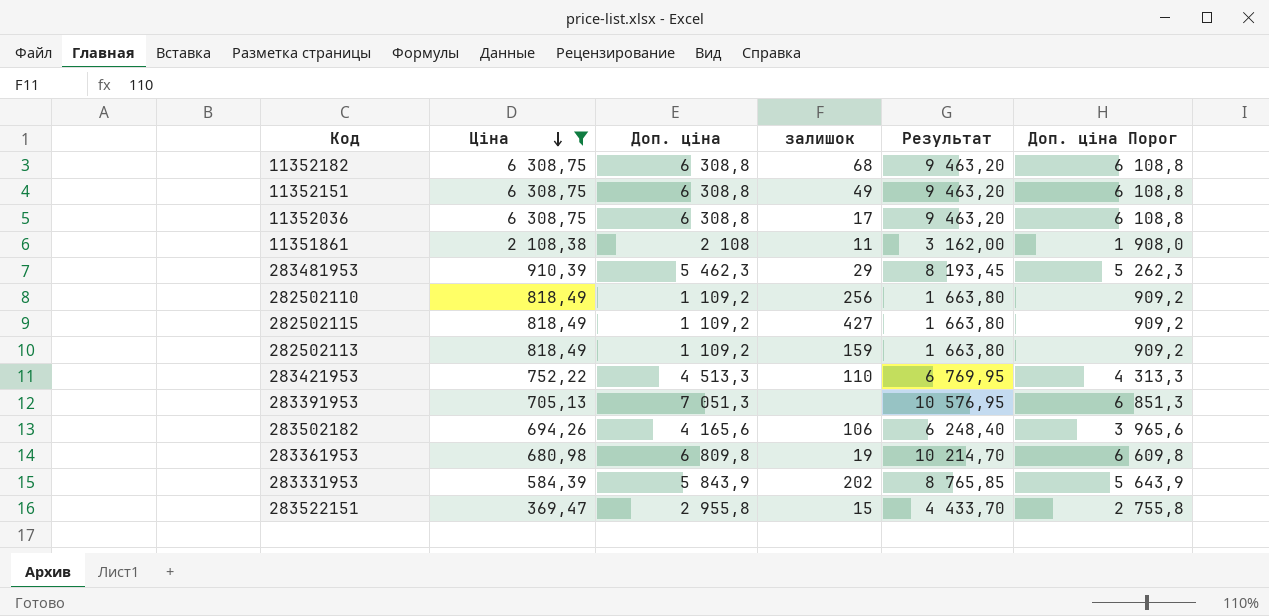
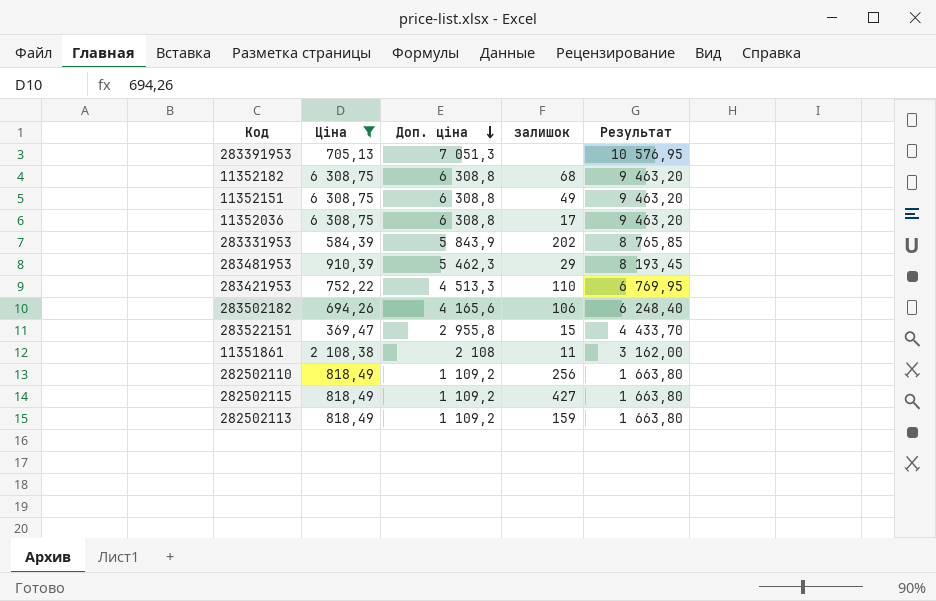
row order: Ціна descending -> Доп. ціна descending
column Доп. ціна Порог | formula: [Доп. ціна] - 200 -> none
row 283361953: 680,98 | 6 809,8 | 19 | 10 214,70 | 6 609,8 -> none

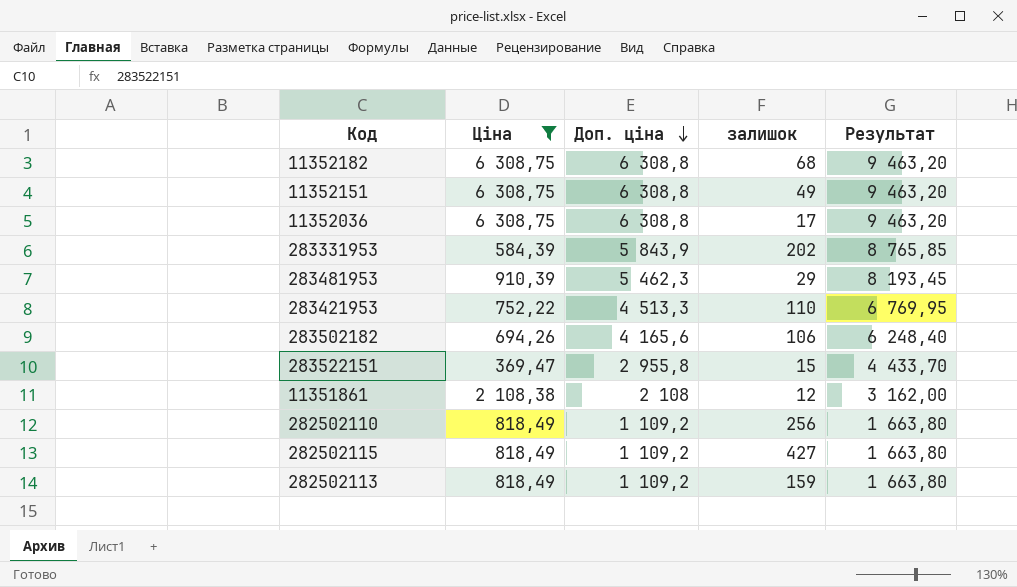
row 283391953: 705,13 | 7 051,3 | none | 10 576,95 -> none
11351861 | залишок: 11 -> 12

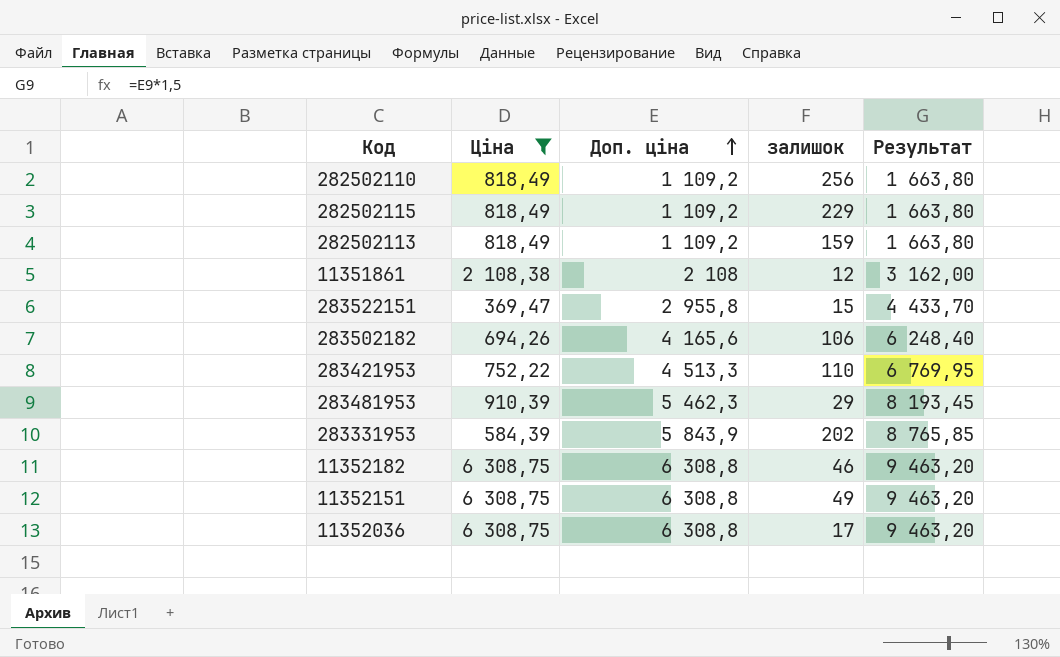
row order: Доп. ціна descending -> Доп. ціна ascending
282502115 | залишок: 427 -> 229
11352182 | залишок: 68 -> 46

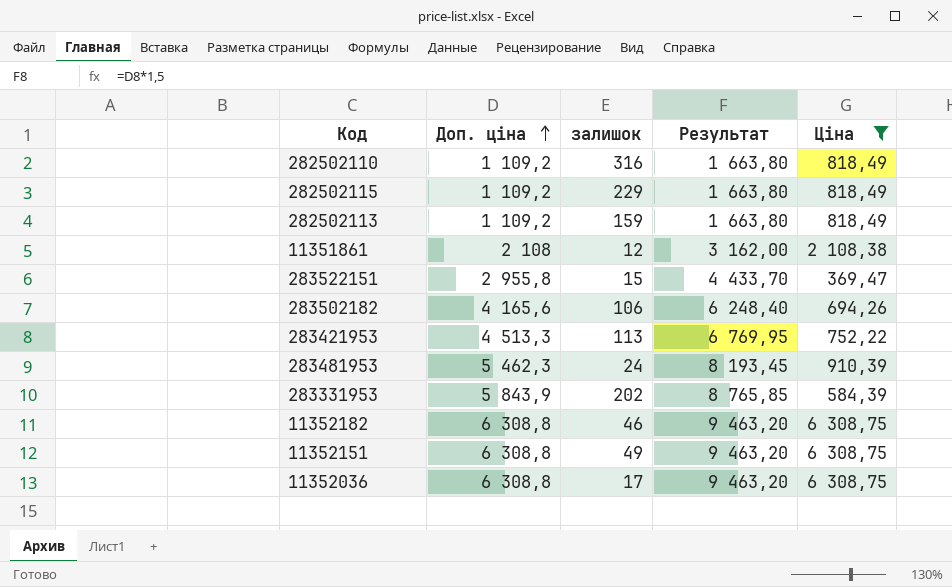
column Ціна | position: 2 -> 5
282502110 | залишок: 256 -> 316
283421953 | залишок: 110 -> 113
283481953 | залишок: 29 -> 24

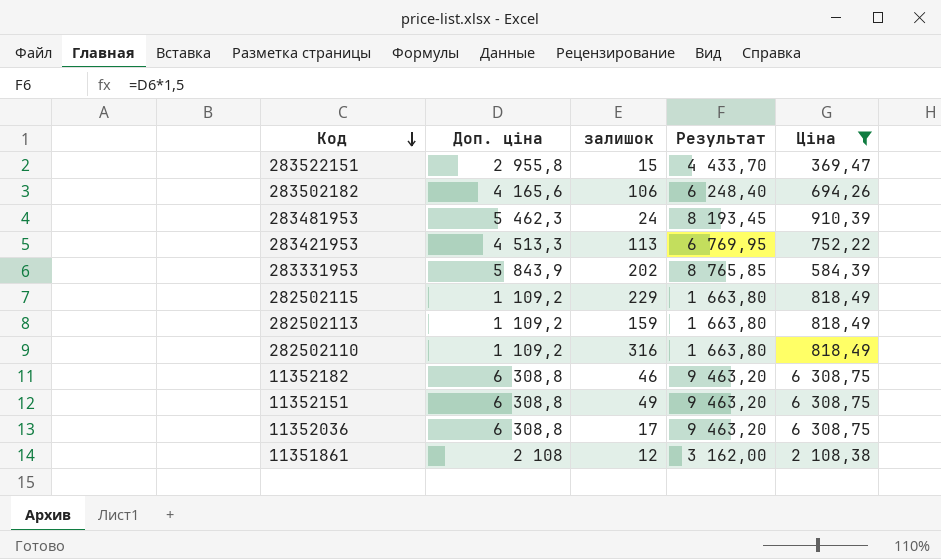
row order: Доп. ціна ascending -> Код descending

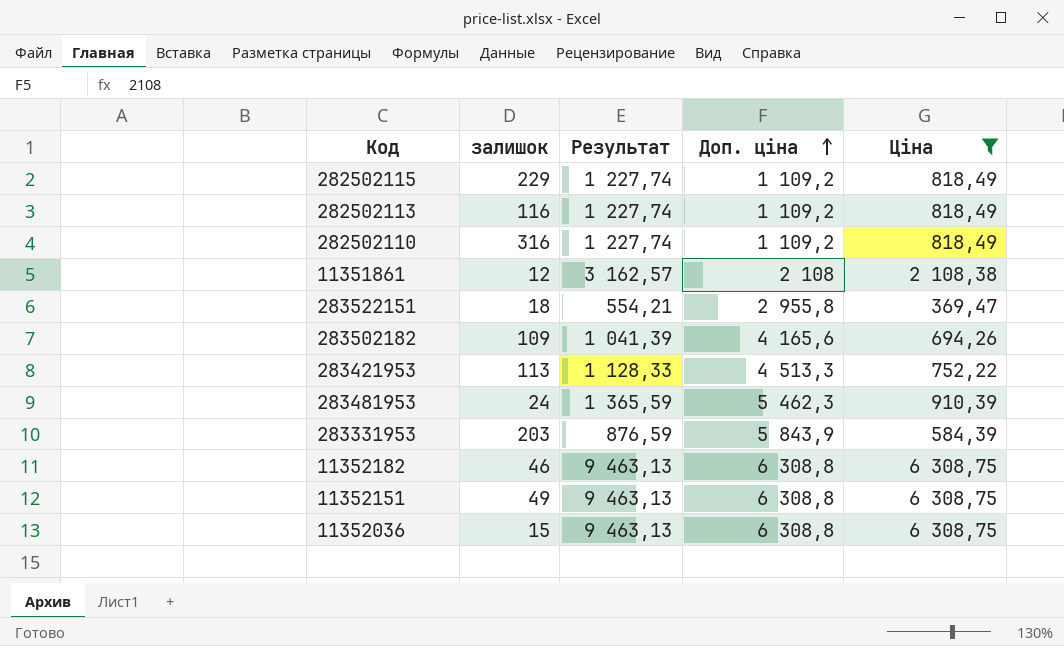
row order: Код descending -> Доп. ціна ascending
column Результат | formula: [Доп. ціна] * 1,5 -> [Ціна] * 1,5
column Доп. ціна | position: 2 -> 4
282502113 | залишок: 159 -> 116
283522151 | залишок: 15 -> 18
283502182 | залишок: 106 -> 109
283331953 | залишок: 202 -> 203
11352036 | залишок: 17 -> 15

